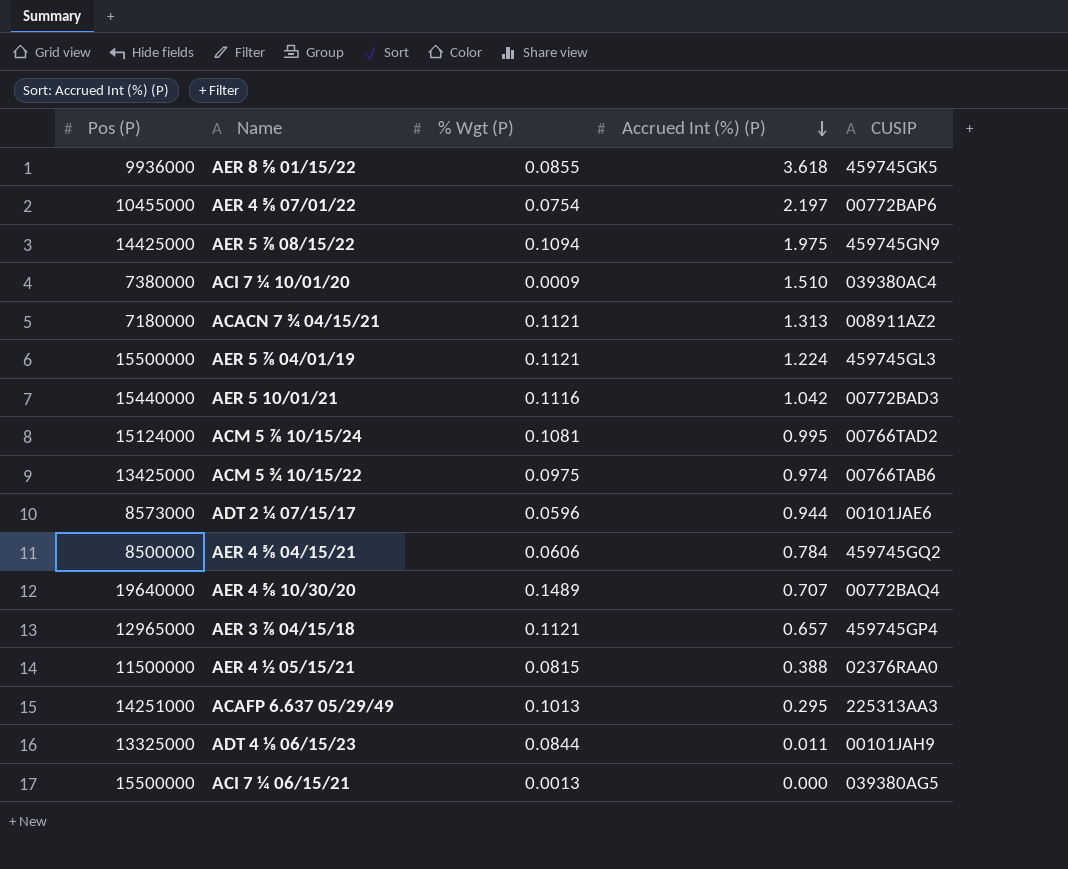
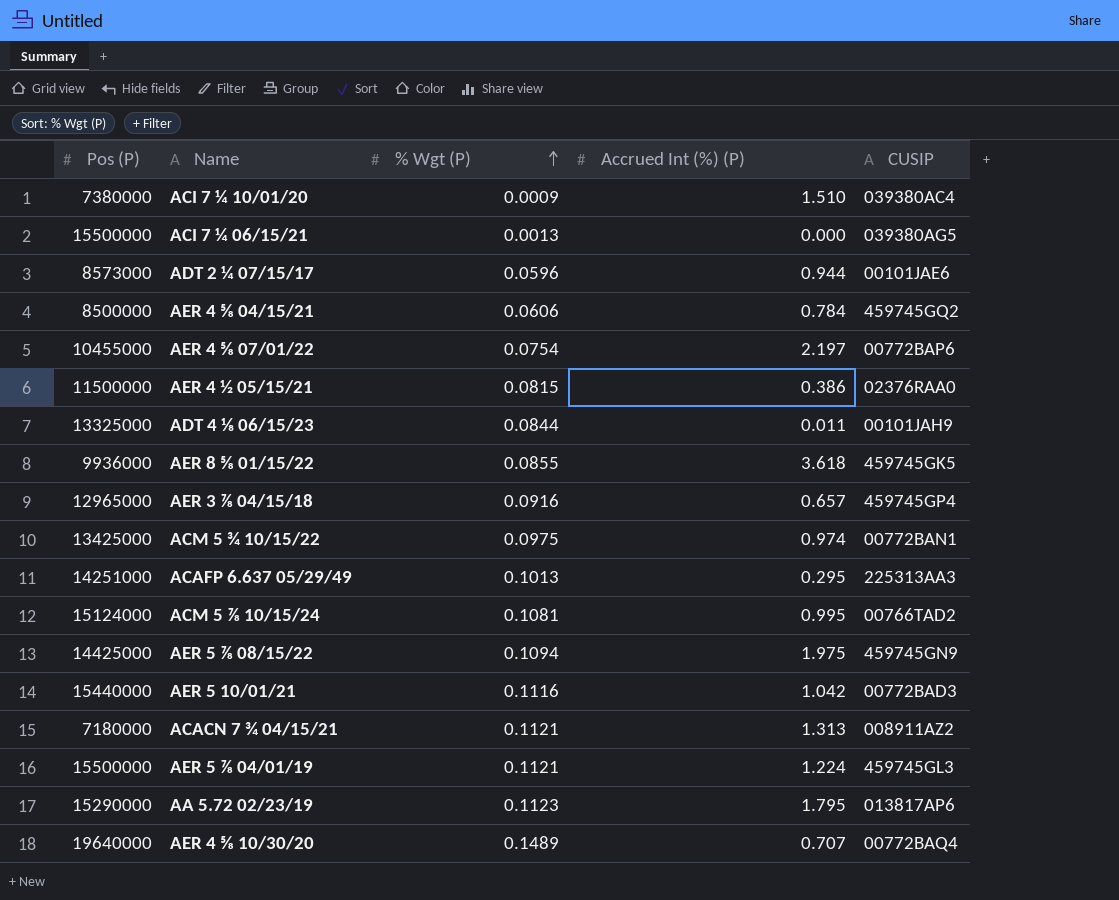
row order: Accrued Int (%) (P) descending -> % Wgt (P) ascending
AER 4 ½ 05/15/21 | Accrued Int (%) (P): 0.388 -> 0.386
AER 3 ⅞ 04/15/18 | % Wgt (P): 0.1121 -> 0.0916
ACM 5 ¾ 10/15/22 | CUSIP: 00766TAB6 -> 00772BAN1
row AA 5.72 02/23/19: none -> 15290000 | 0.1123 | 1.795 | 013817AP6

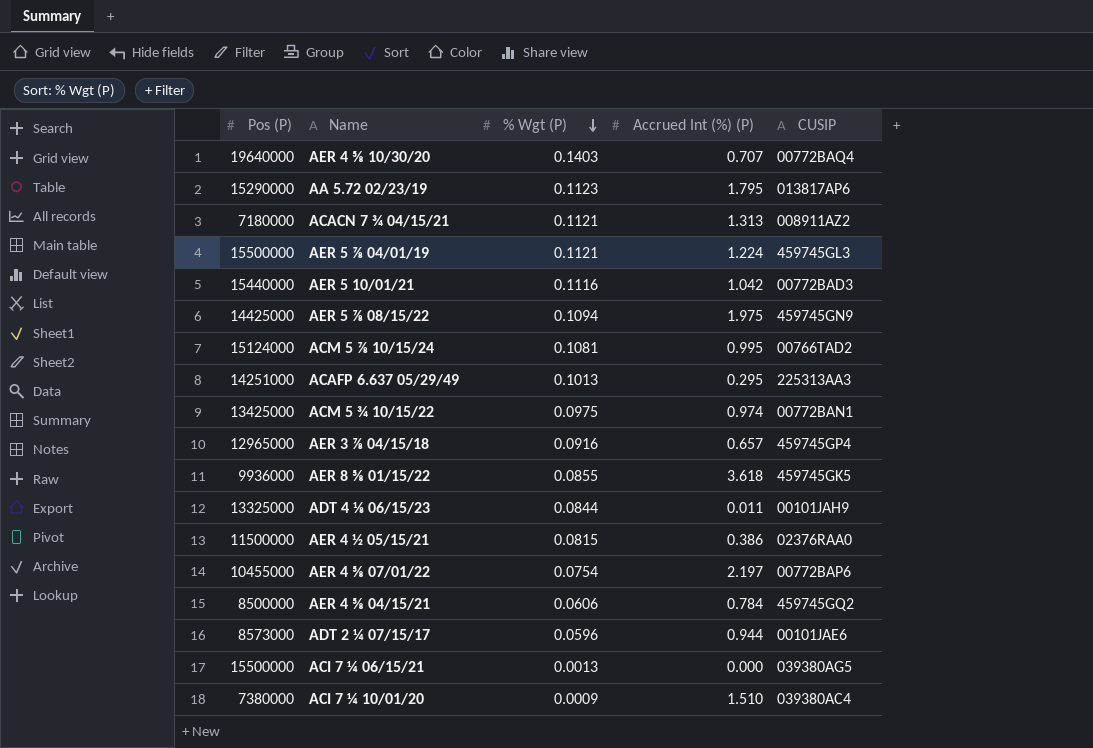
row order: % Wgt (P) ascending -> % Wgt (P) descending
AER 4 ⅝ 10/30/20 | % Wgt (P): 0.1489 -> 0.1403

